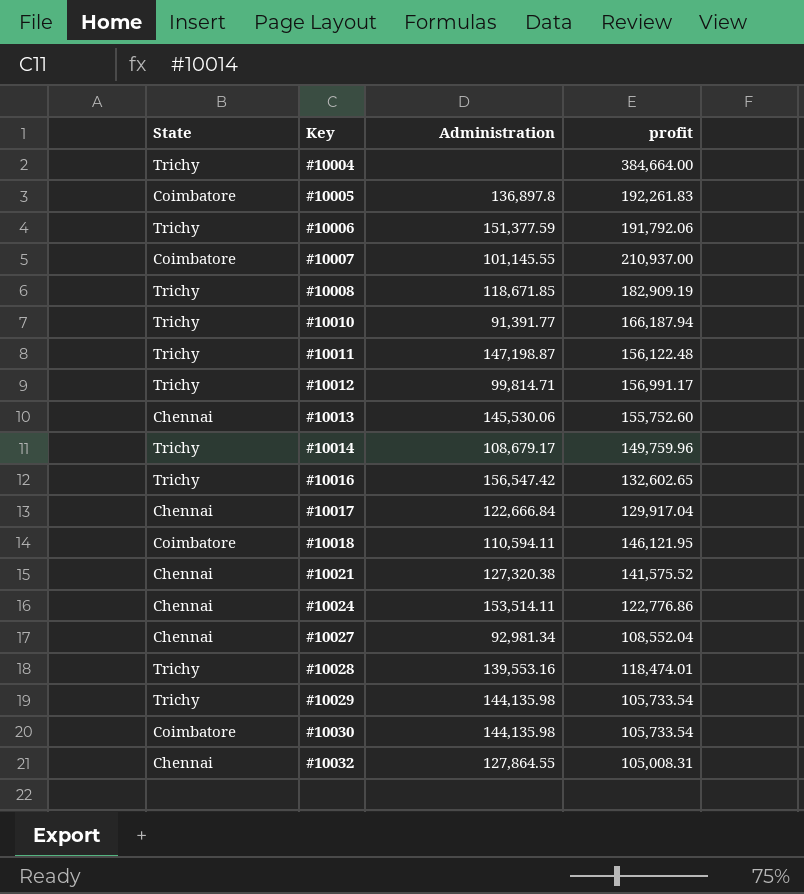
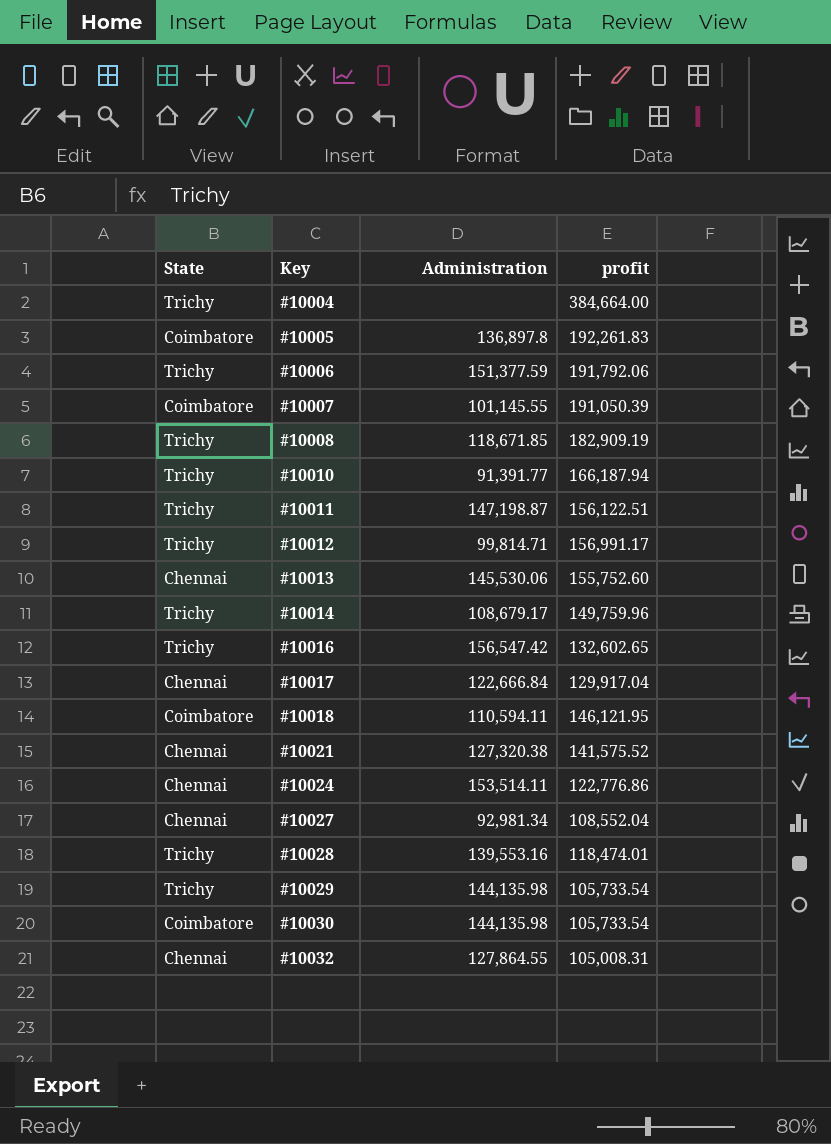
#10007 | profit: 210,937.00 -> 191,050.39
#10011 | profit: 156,122.48 -> 156,122.51

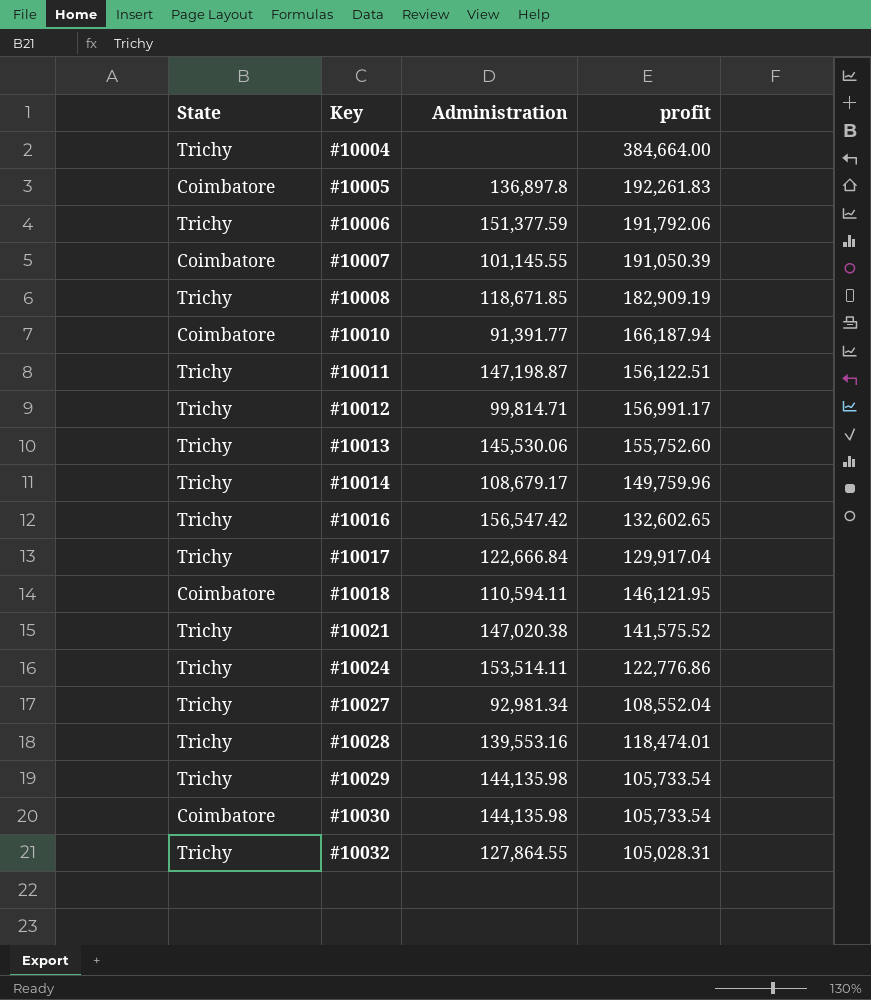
#10010 | State: Trichy -> Coimbatore
#10013 | State: Chennai -> Trichy
#10017 | State: Chennai -> Trichy
#10021 | State: Chennai -> Trichy
#10021 | Administration: 127,320.38 -> 147,020.38
#10024 | State: Chennai -> Trichy
#10027 | State: Chennai -> Trichy
#10032 | State: Chennai -> Trichy
#10032 | profit: 105,008.31 -> 105,028.31

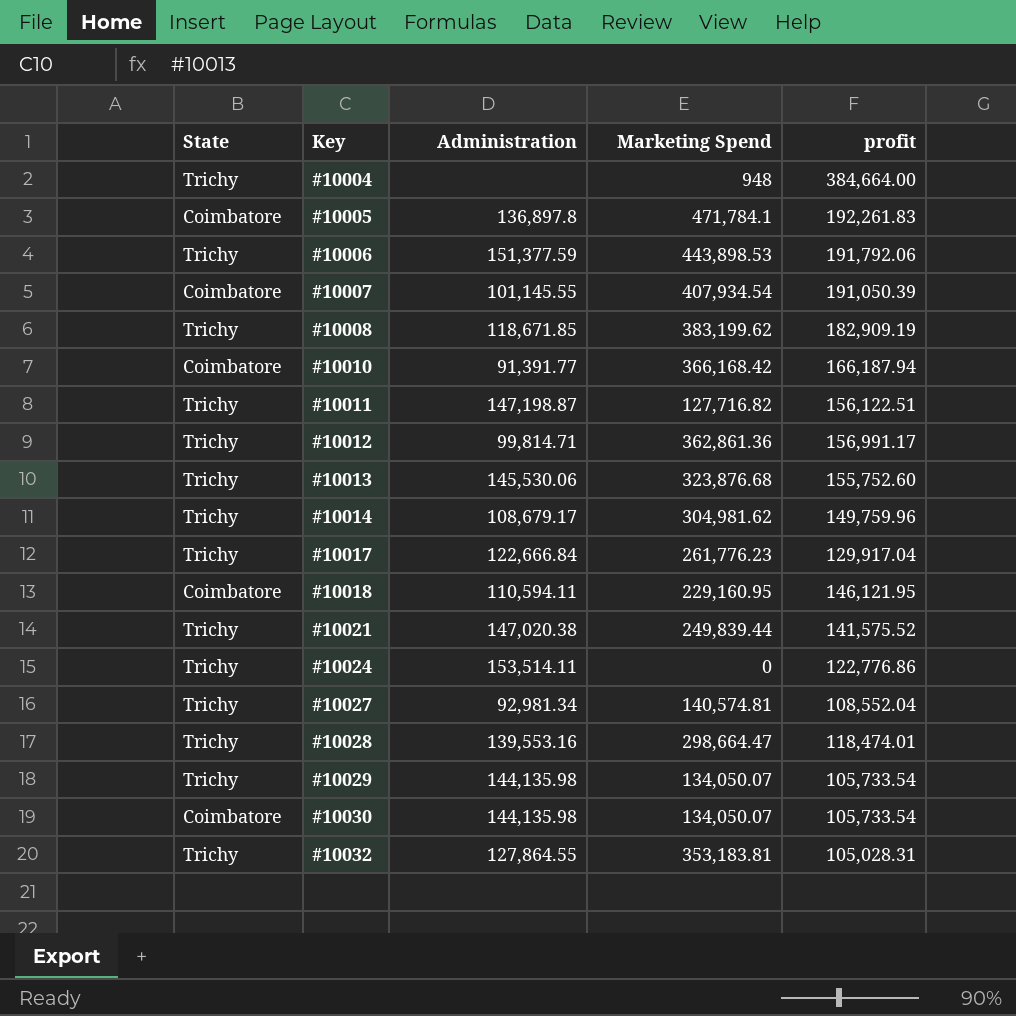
column Marketing Spend | position: none -> 4
row #10016: Trichy | 156,547.42 | 132,602.65 -> none

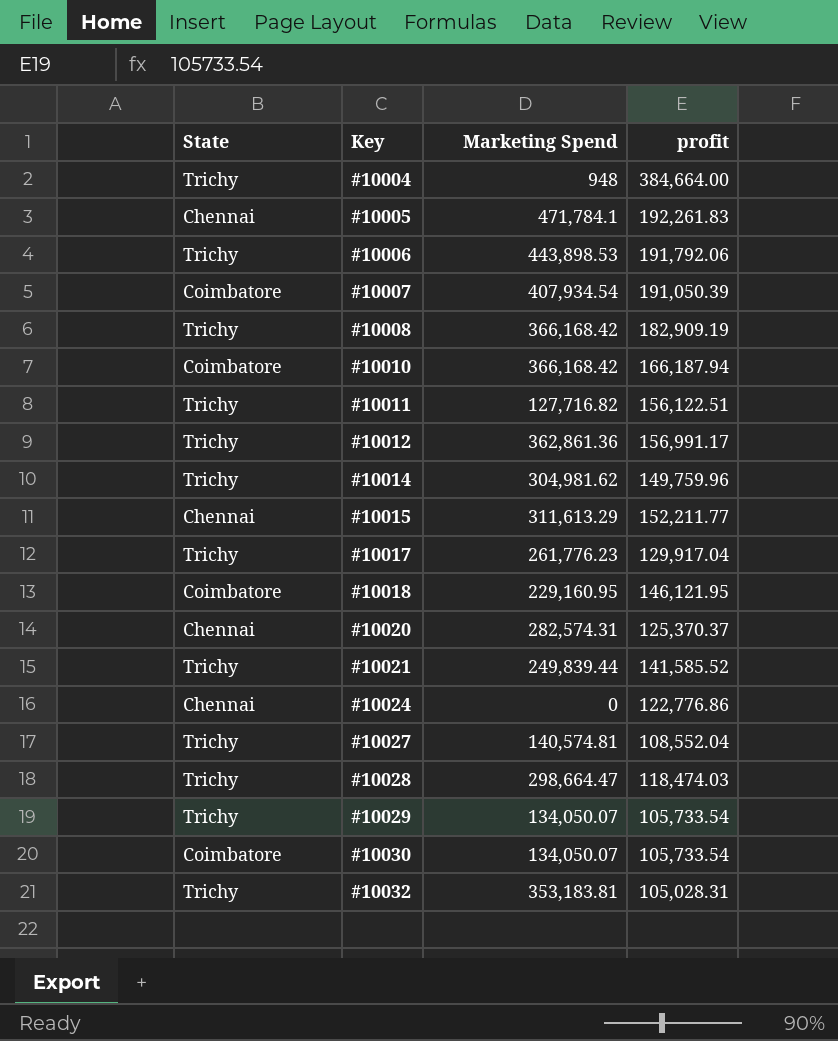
column Administration | position: 3 -> none
row #10013: Trichy | 145,530.06 | 323,876.68 | 155,752.60 -> none
#10005 | State: Coimbatore -> Chennai
#10008 | Marketing Spend: 383,199.62 -> 366,168.42
row #10015: none -> Chennai | 311,613.29 | 152,211.77
row #10020: none -> Chennai | 282,574.31 | 125,370.37
#10021 | profit: 141,575.52 -> 141,585.52
#10024 | State: Trichy -> Chennai
#10028 | profit: 118,474.01 -> 118,474.03

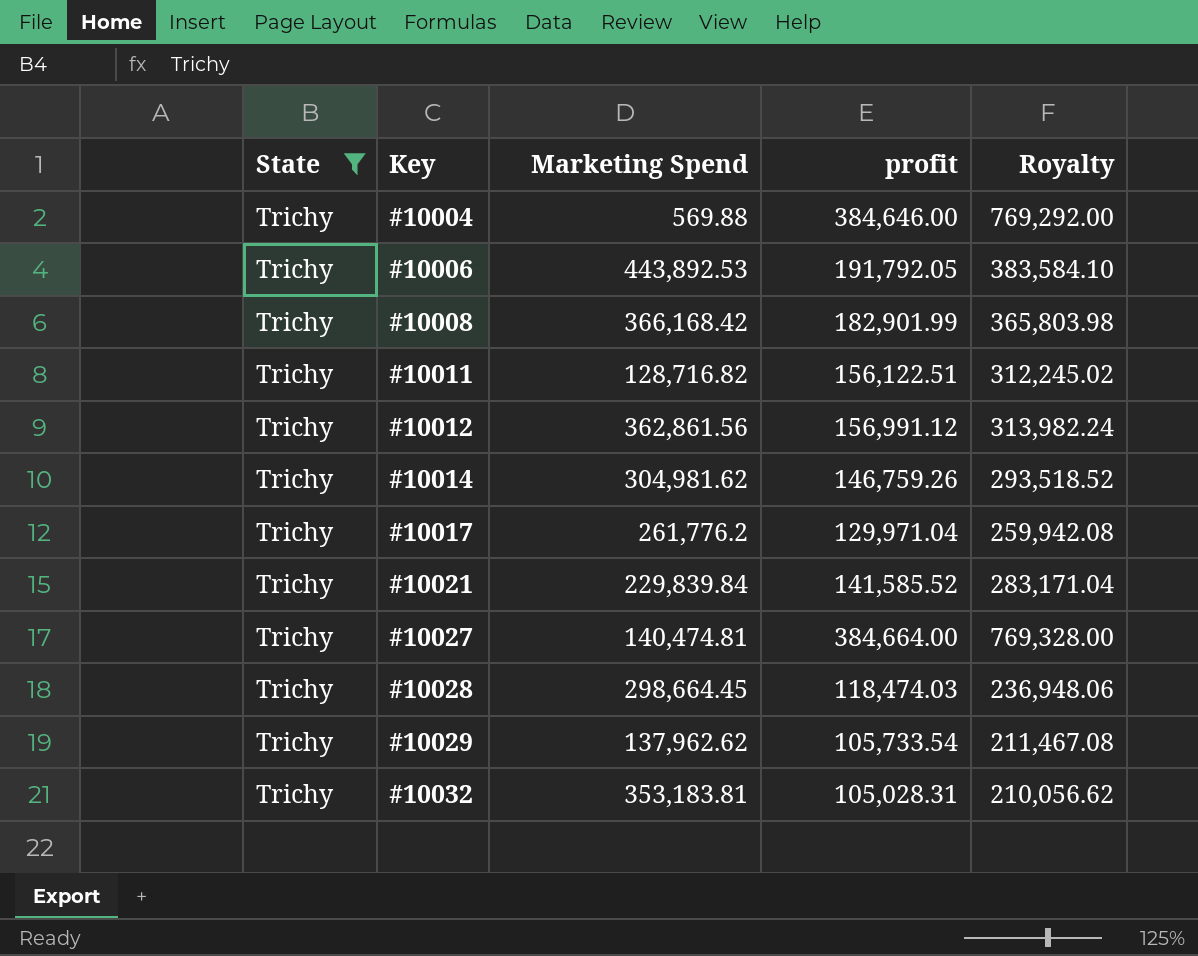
filter: none -> State = Trichy
column Royalty | formula: none -> [profit] * 2
#10004 | Marketing Spend: 948 -> 569.88
#10004 | profit: 384,664.00 -> 384,646.00
#10006 | Marketing Spend: 443,898.53 -> 443,892.53
#10006 | profit: 191,792.06 -> 191,792.05
#10008 | profit: 182,909.19 -> 182,901.99
#10011 | Marketing Spend: 127,716.82 -> 128,716.82
#10012 | Marketing Spend: 362,861.36 -> 362,861.56
#10012 | profit: 156,991.17 -> 156,991.12
#10014 | profit: 149,759.96 -> 146,759.26
#10017 | Marketing Spend: 261,776.23 -> 261,776.2
#10017 | profit: 129,917.04 -> 129,971.04
#10021 | Marketing Spend: 249,839.44 -> 229,839.84
#10027 | Marketing Spend: 140,574.81 -> 140,474.81
#10027 | profit: 108,552.04 -> 384,664.00
#10028 | Marketing Spend: 298,664.47 -> 298,664.45
#10029 | Marketing Spend: 134,050.07 -> 137,962.62

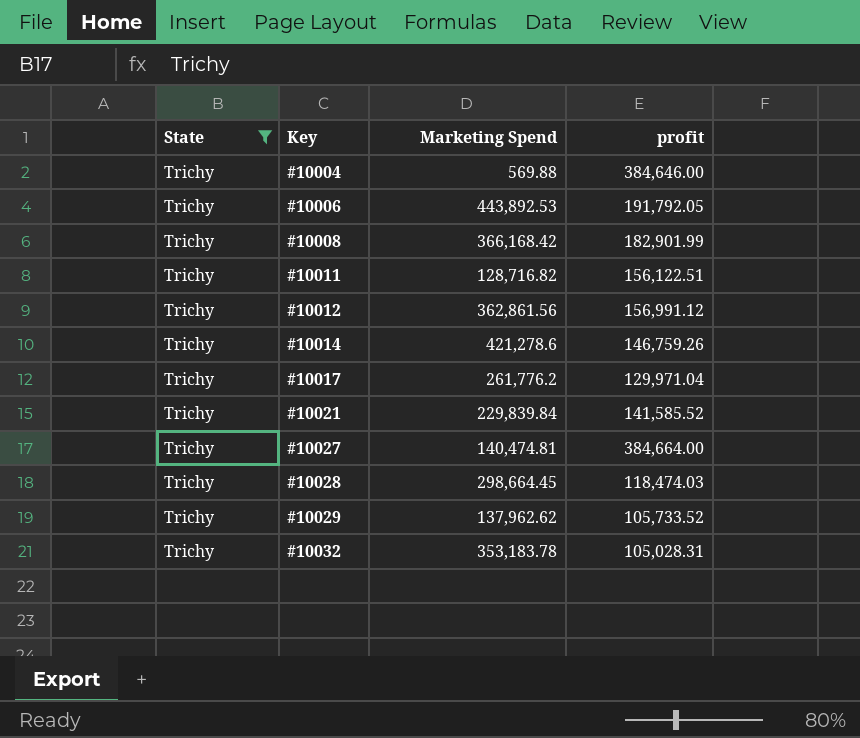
column Royalty | formula: [profit] * 2 -> none
#10014 | Marketing Spend: 304,981.62 -> 421,278.6
#10029 | profit: 105,733.54 -> 105,733.52
#10032 | Marketing Spend: 353,183.81 -> 353,183.78

